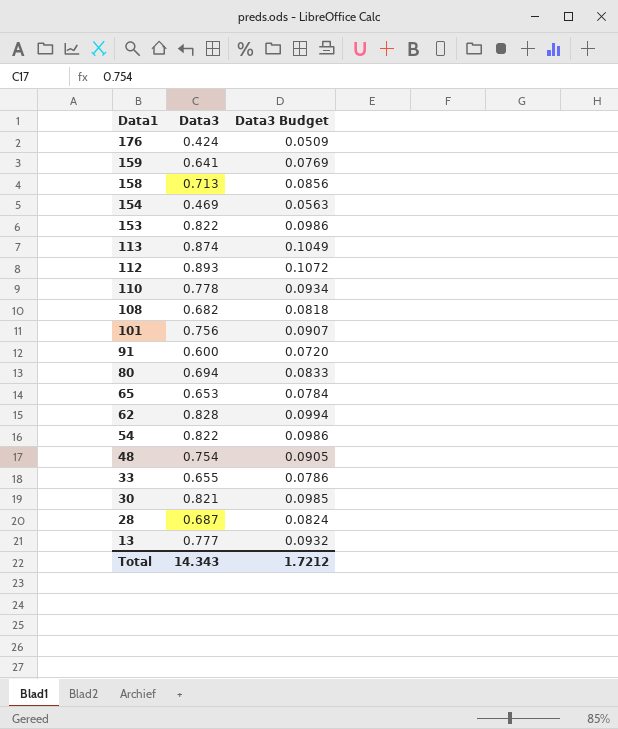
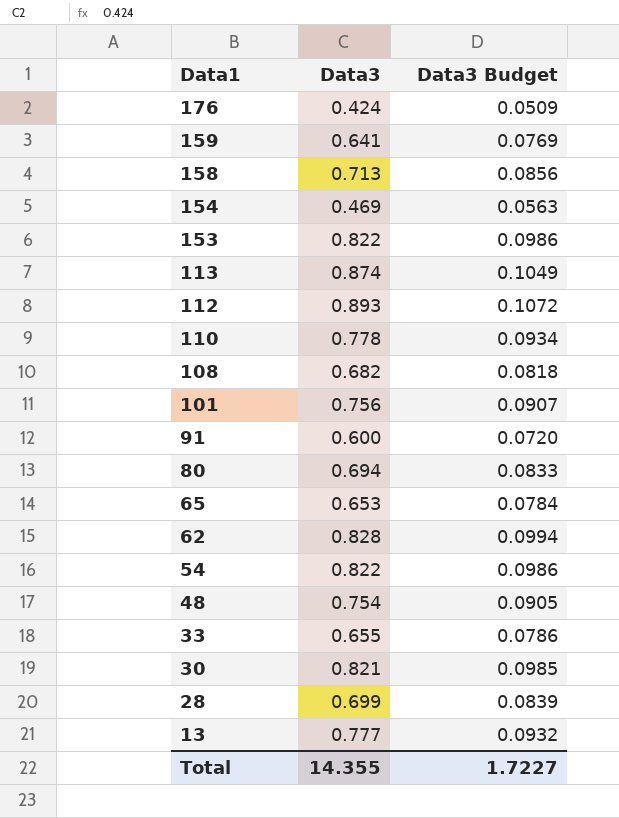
28 | Data3: 0.687 -> 0.699
28 | Data3 Budget: 0.0824 -> 0.0839
Total | Data3: 14.343 -> 14.355
Total | Data3 Budget: 1.7212 -> 1.7227

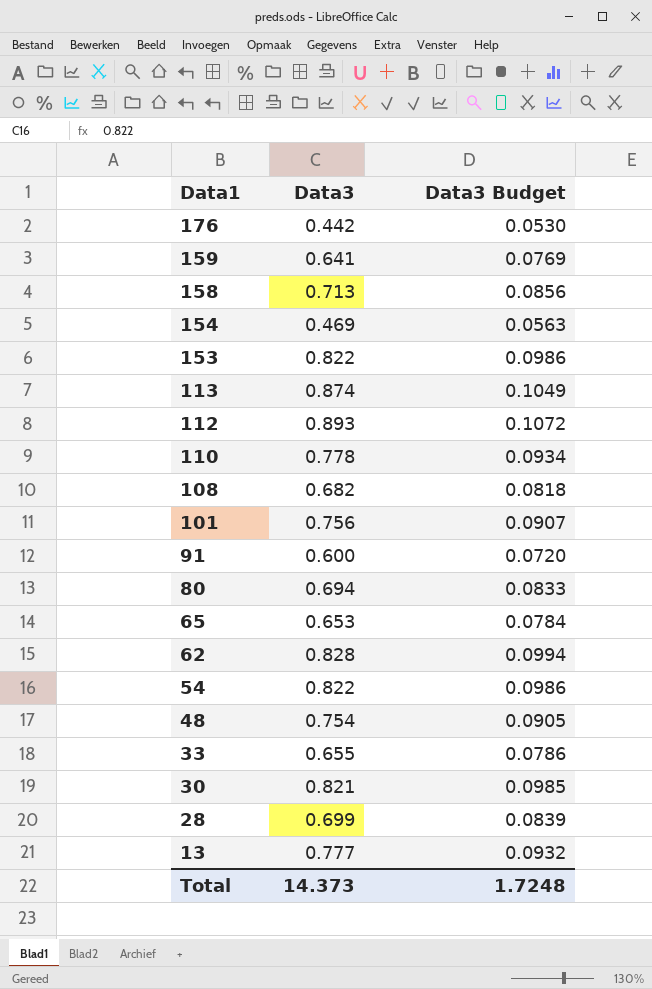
176 | Data3: 0.424 -> 0.442
176 | Data3 Budget: 0.0509 -> 0.0530
Total | Data3: 14.355 -> 14.373
Total | Data3 Budget: 1.7227 -> 1.7248

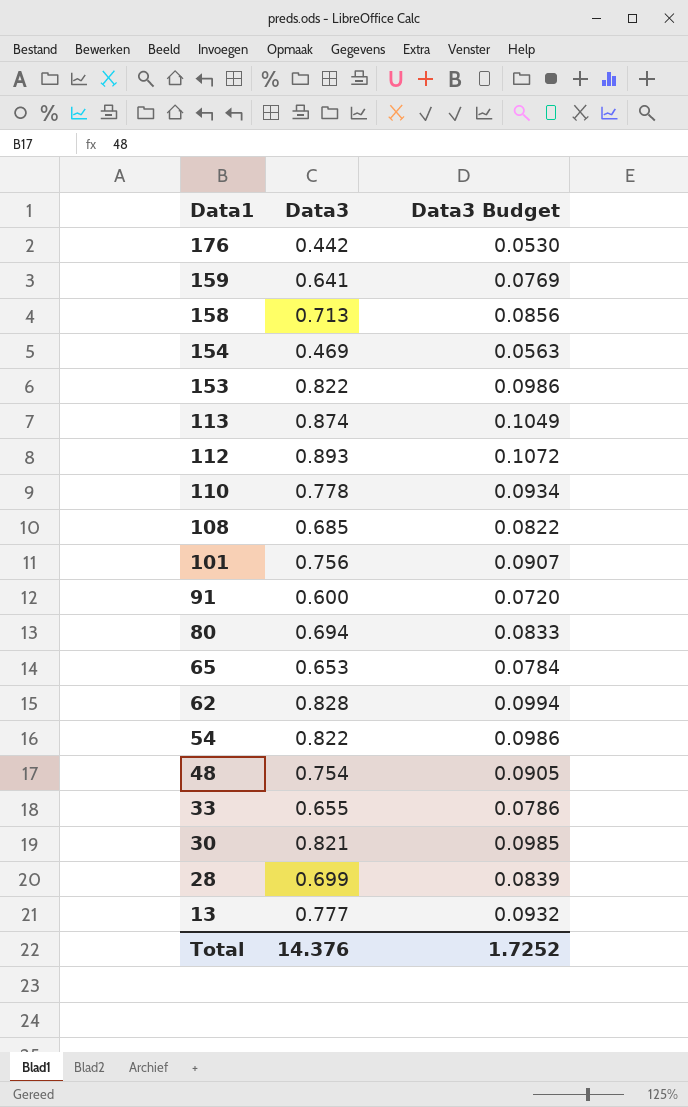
108 | Data3: 0.682 -> 0.685
108 | Data3 Budget: 0.0818 -> 0.0822
Total | Data3: 14.373 -> 14.376
Total | Data3 Budget: 1.7248 -> 1.7252

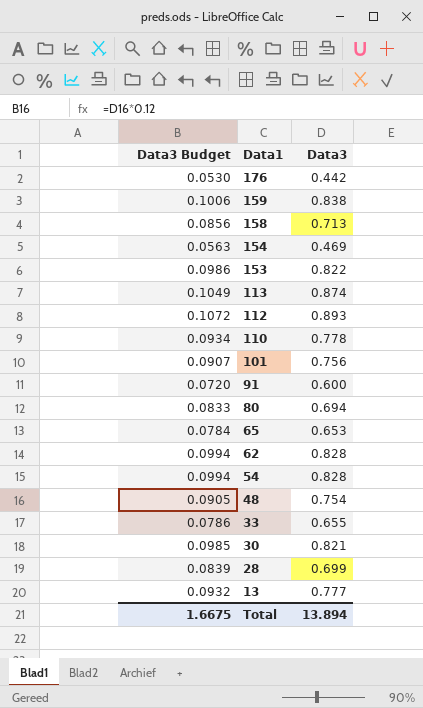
column Data3 Budget | position: 3 -> 1
row 108: 0.685 | 0.0822 -> none
159 | Data3 Budget: 0.0769 -> 0.1006
159 | Data3: 0.641 -> 0.838
54 | Data3 Budget: 0.0986 -> 0.0994
54 | Data3: 0.822 -> 0.828
Total | Data3 Budget: 1.7252 -> 1.6675
Total | Data3: 14.376 -> 13.894

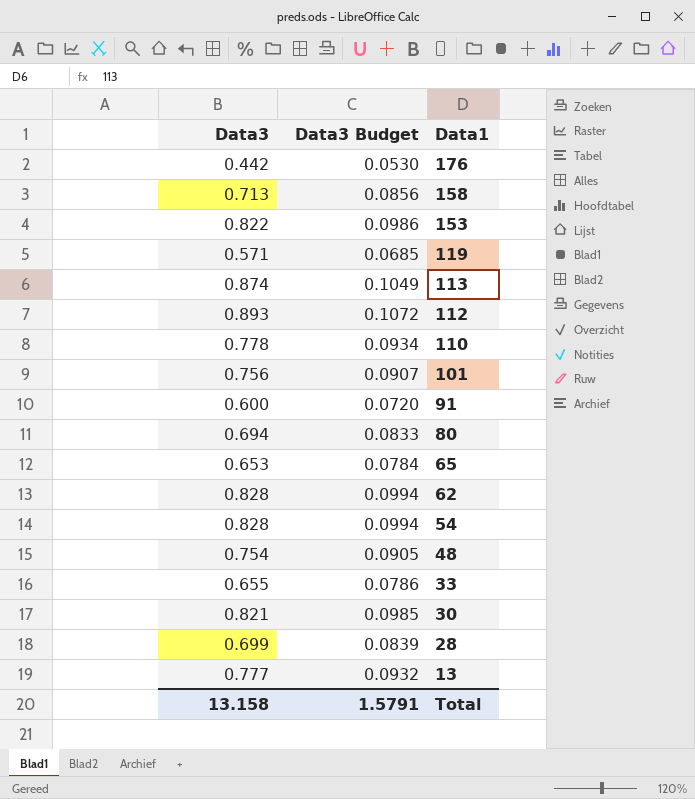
column Data3 | position: 3 -> 1
row 159: 0.1006 | 0.838 -> none
row 154: 0.0563 | 0.469 -> none
row 119: none -> 0.571 | 0.0685
Total | Data3: 13.894 -> 13.158
Total | Data3 Budget: 1.6675 -> 1.5791

